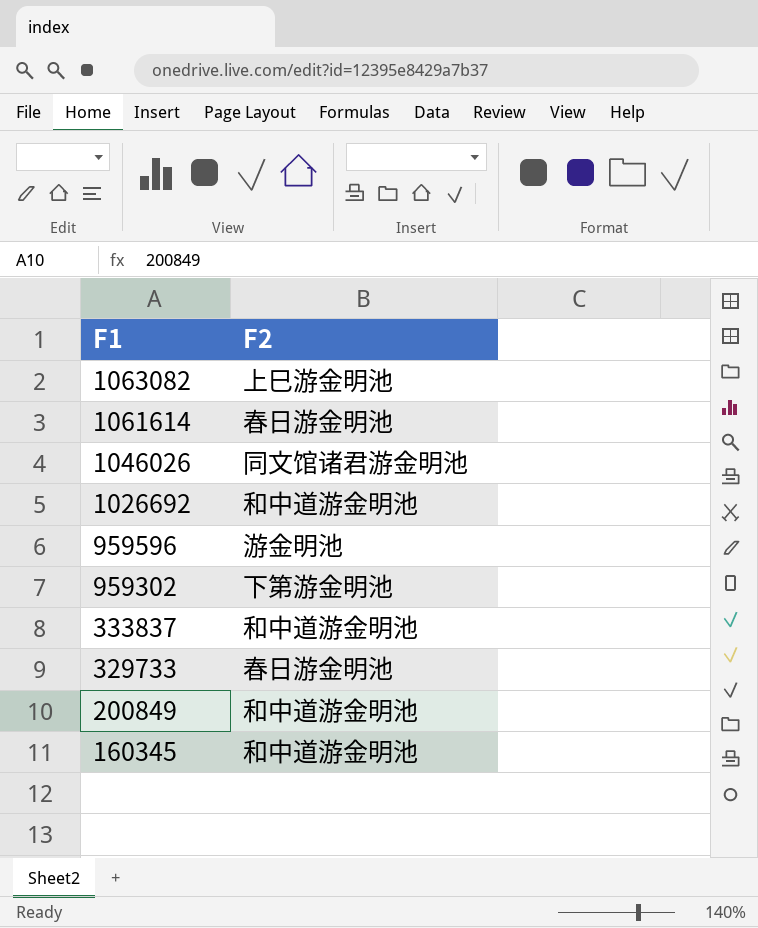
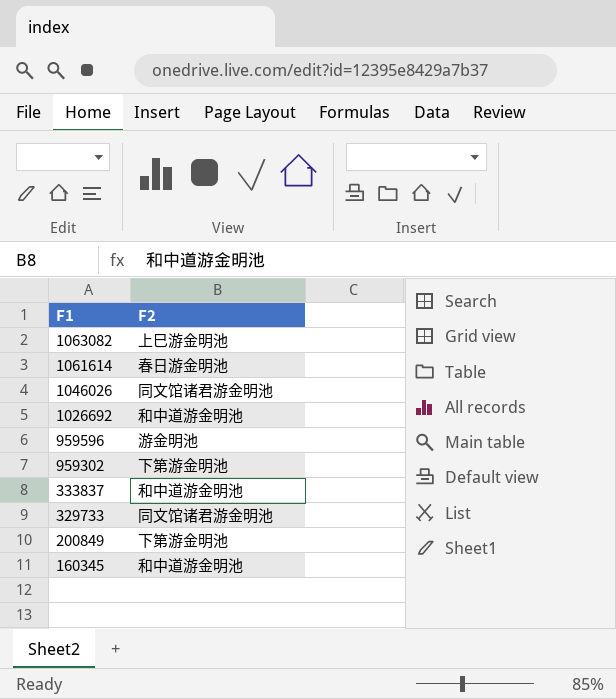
329733 | F2: 春日游金明池 -> 同文馆诸君游金明池
200849 | F2: 和中道游金明池 -> 下第游金明池

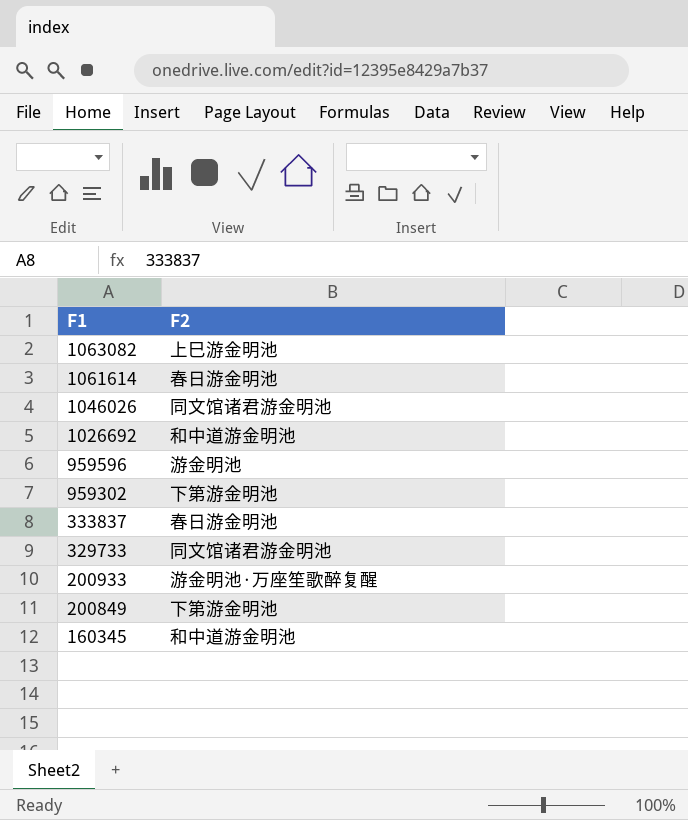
333837 | F2: 和中道游金明池 -> 春日游金明池
row 200933: none -> 游金明池·万座笙歌醉复醒

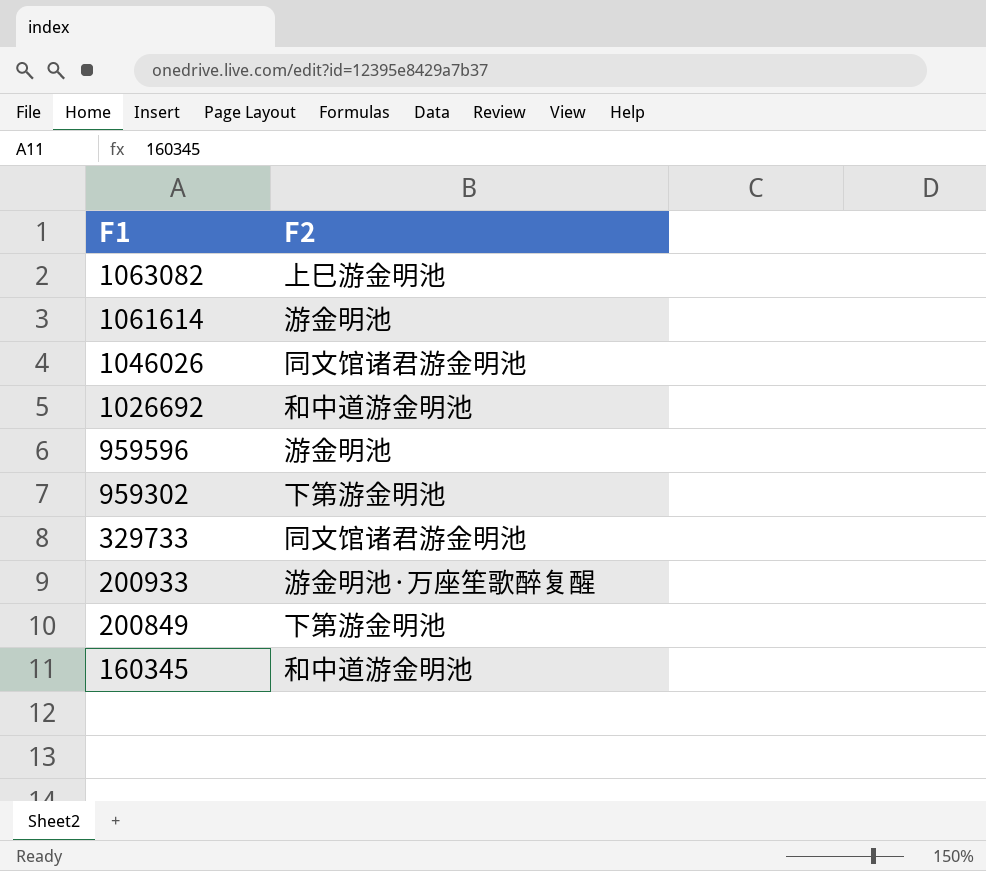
row 333837: 春日游金明池 -> none
1061614 | F2: 春日游金明池 -> 游金明池

